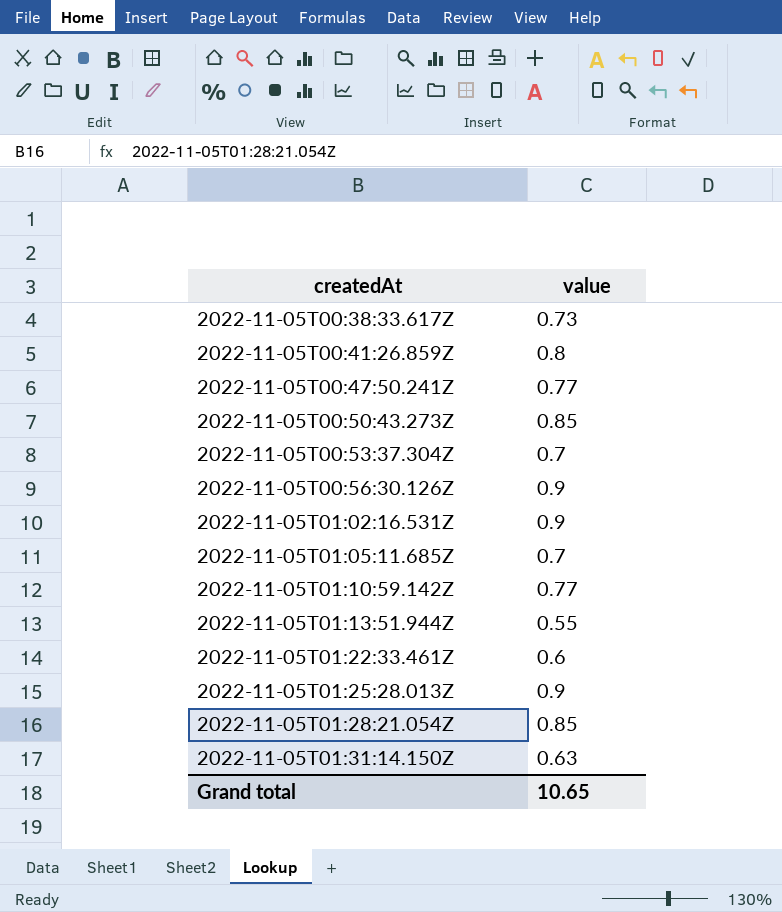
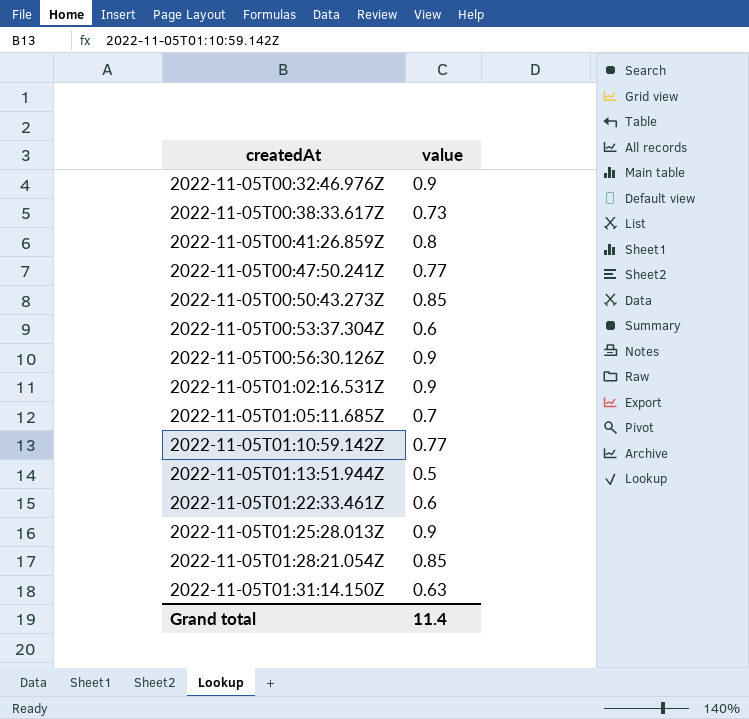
row 2022-11-05T00:32:46.976Z: none -> 0.9
2022-11-05T00:53:37.304Z | value: 0.7 -> 0.6
2022-11-05T01:13:51.944Z | value: 0.55 -> 0.5
Grand total | value: 10.65 -> 11.4

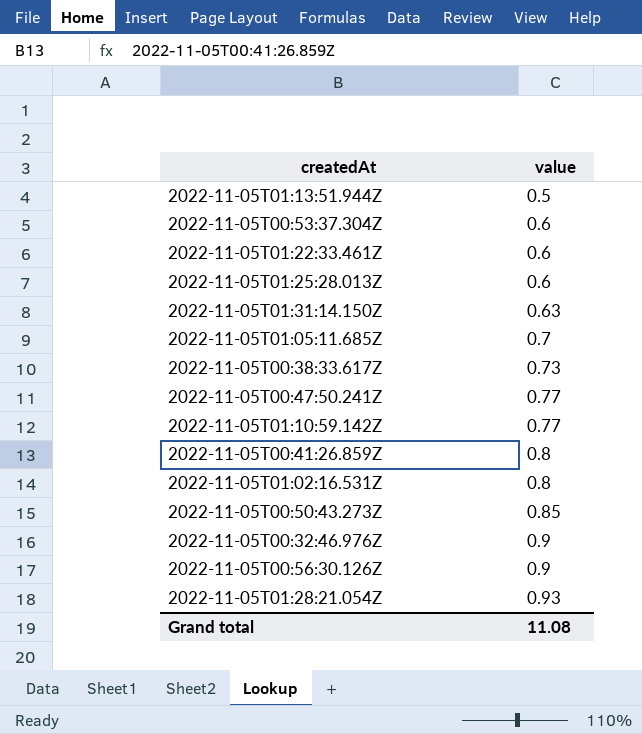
row order: createdAt ascending -> value ascending
2022-11-05T01:25:28.013Z | value: 0.9 -> 0.6
2022-11-05T01:02:16.531Z | value: 0.9 -> 0.8
2022-11-05T01:28:21.054Z | value: 0.85 -> 0.93
Grand total | value: 11.4 -> 11.08

